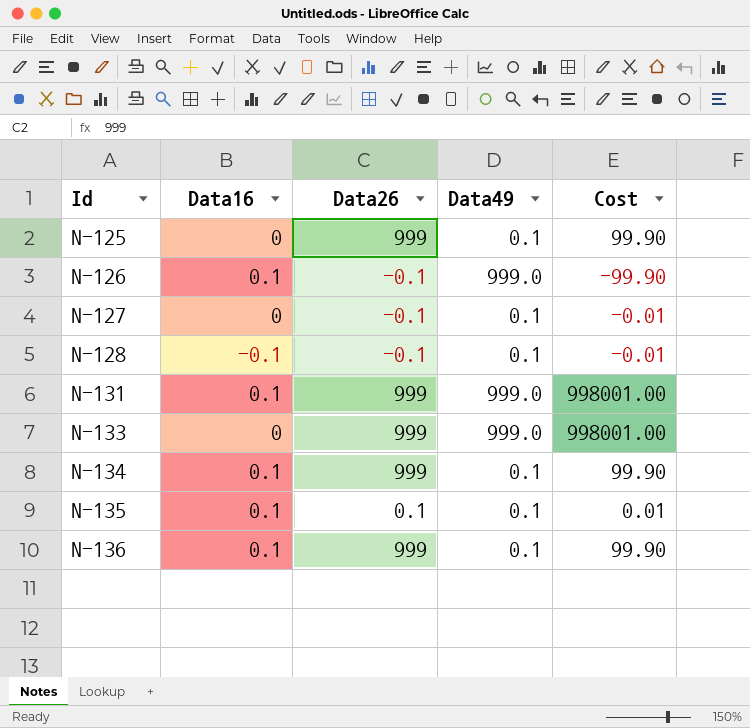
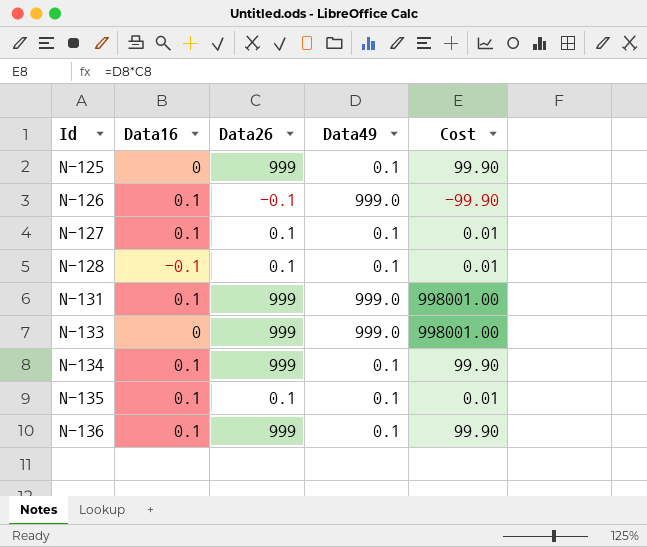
N-127 | Data16: 0 -> 0.1
N-127 | Data26: -0.1 -> 0.1
N-127 | Cost: -0.01 -> 0.01
N-128 | Data26: -0.1 -> 0.1
N-128 | Cost: -0.01 -> 0.01

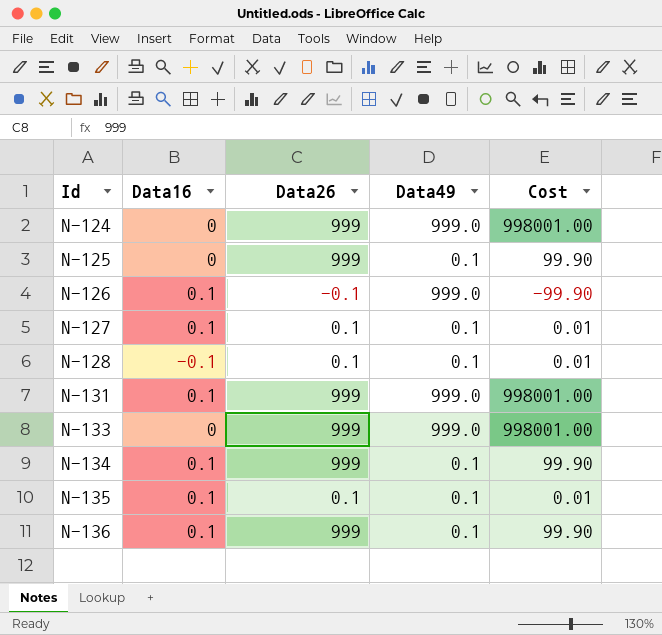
row N-124: none -> 0 | 999 | 999.0 | 998001.00

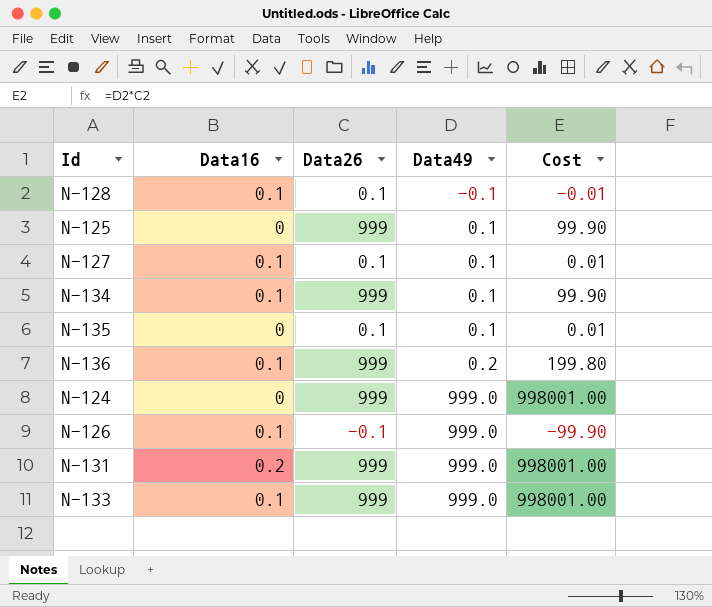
row order: Id ascending -> Data49 ascending
N-128 | Data16: -0.1 -> 0.1
N-128 | Data49: 0.1 -> -0.1
N-128 | Cost: 0.01 -> -0.01
N-135 | Data16: 0.1 -> 0
N-136 | Data49: 0.1 -> 0.2
N-136 | Cost: 99.90 -> 199.80
N-131 | Data16: 0.1 -> 0.2
N-133 | Data16: 0 -> 0.1

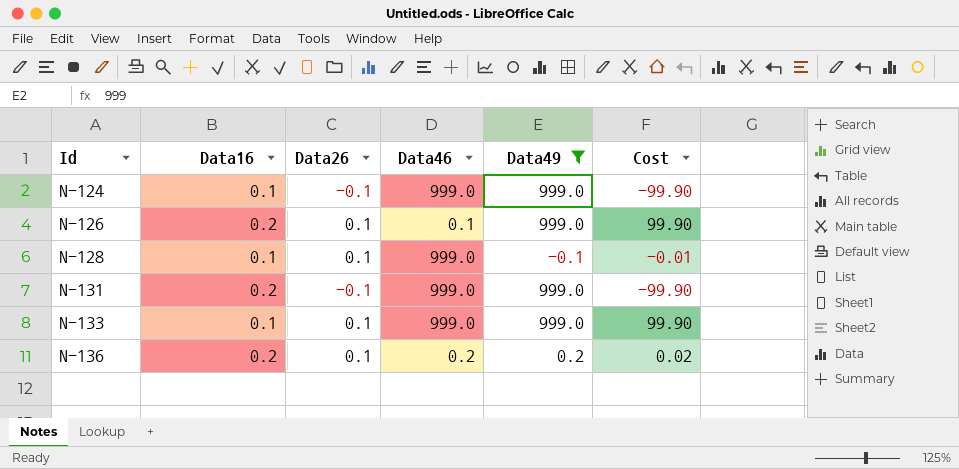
filter: none -> Data49 != 0.1
row order: Data49 ascending -> Id ascending
column Data46 | position: none -> 4
N-124 | Data16: 0 -> 0.1
N-124 | Data26: 999 -> -0.1
N-124 | Cost: 998001.00 -> -99.90
N-126 | Data16: 0.1 -> 0.2
N-126 | Data26: -0.1 -> 0.1
N-126 | Cost: -99.90 -> 99.90
N-131 | Data26: 999 -> -0.1
N-131 | Cost: 998001.00 -> -99.90
N-133 | Data26: 999 -> 0.1
N-133 | Cost: 998001.00 -> 99.90
N-136 | Data16: 0.1 -> 0.2
N-136 | Data26: 999 -> 0.1
N-136 | Cost: 199.80 -> 0.02

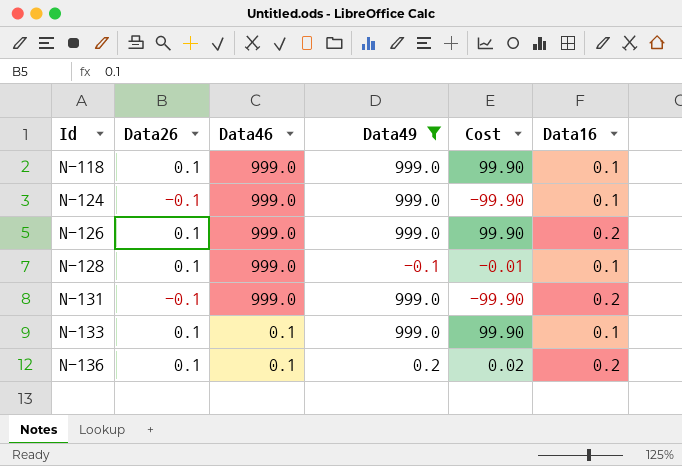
column Data16 | position: 2 -> 6
row N-118: none -> 0.1 | 999.0 | 999.0 | 99.90 | 0.1
N-126 | Data46: 0.1 -> 999.0
N-133 | Data46: 999.0 -> 0.1
N-136 | Data46: 0.2 -> 0.1

